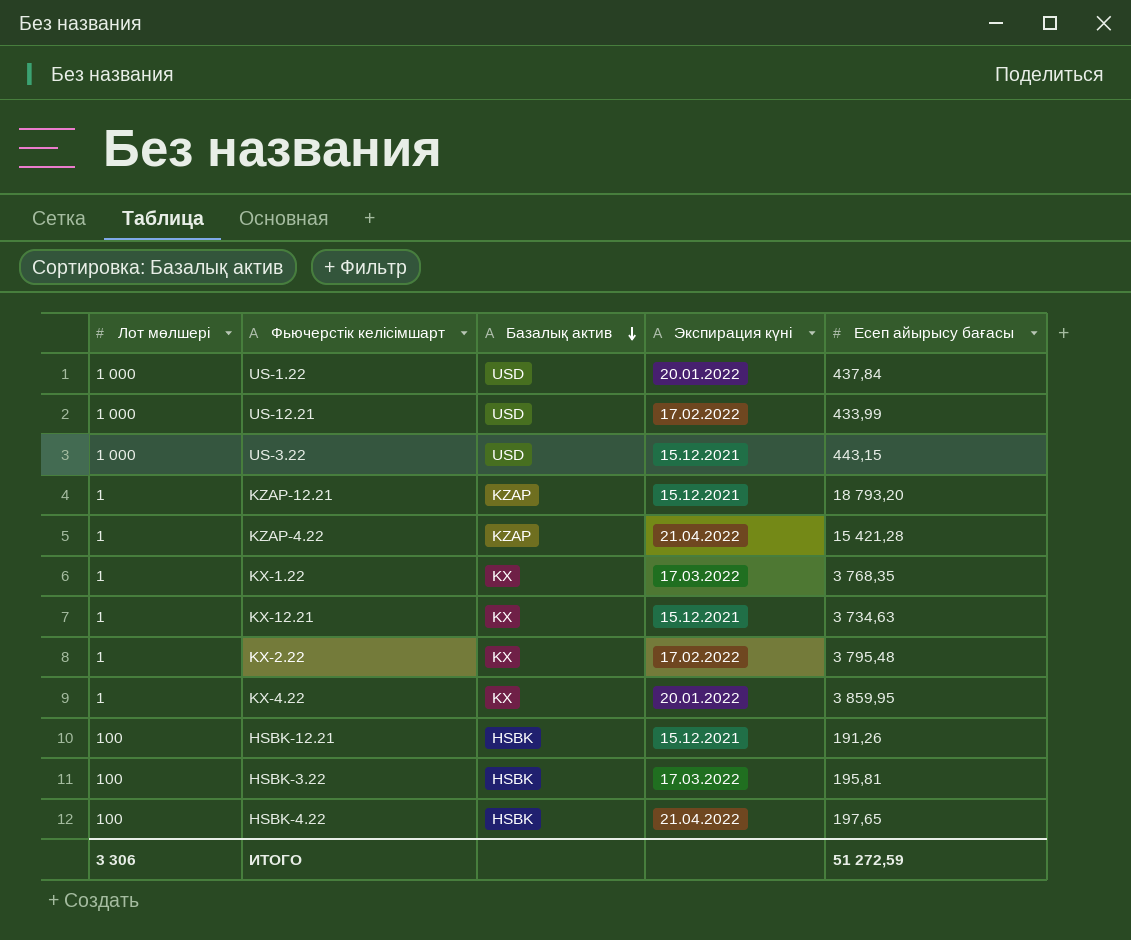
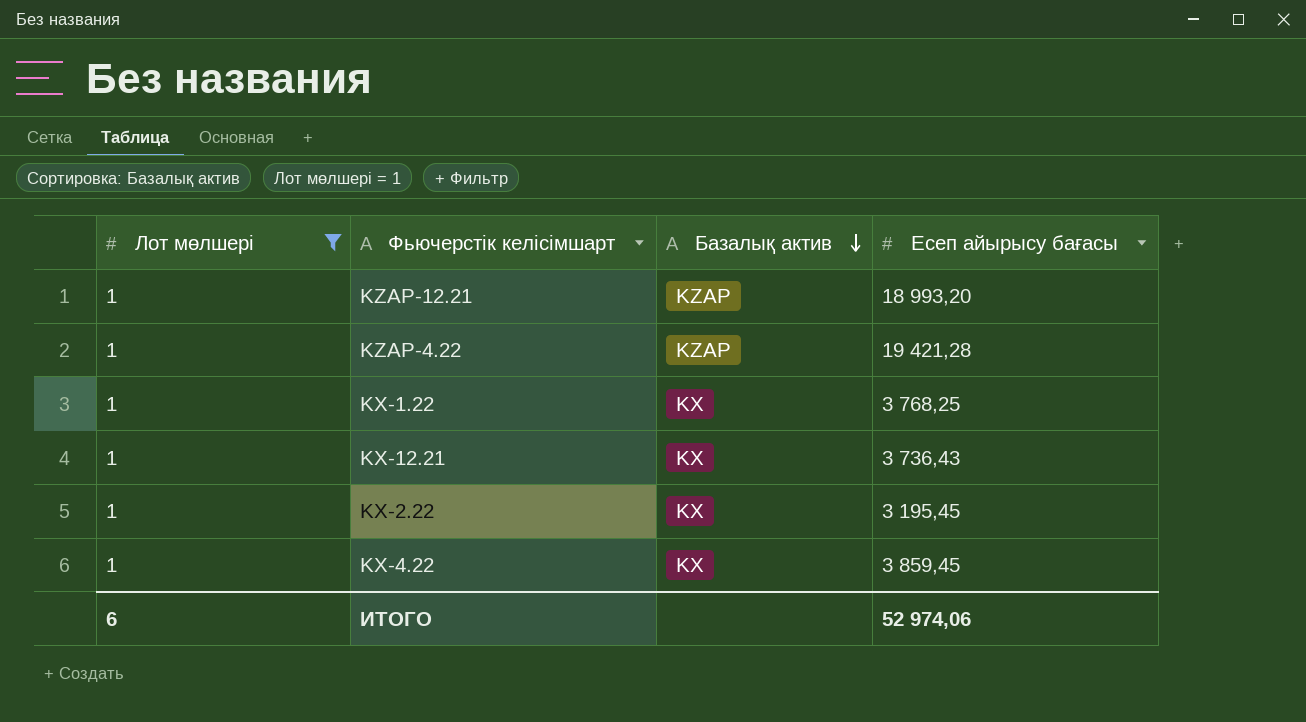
filter: none -> Лот мөлшері = 1
column Экспирация күні | position: 4 -> none
KZAP-12.21 | Есеп айырысу бағасы: 18 793,20 -> 18 993,20
KZAP-4.22 | Есеп айырысу бағасы: 15 421,28 -> 19 421,28
KX-1.22 | Есеп айырысу бағасы: 3 768,35 -> 3 768,25
KX-12.21 | Есеп айырысу бағасы: 3 734,63 -> 3 736,43
KX-2.22 | Есеп айырысу бағасы: 3 795,48 -> 3 195,45
KX-4.22 | Есеп айырысу бағасы: 3 859,95 -> 3 859,45
ИТОГО | Лот мөлшері: 3 306 -> 6
ИТОГО | Есеп айырысу бағасы: 51 272,59 -> 52 974,06

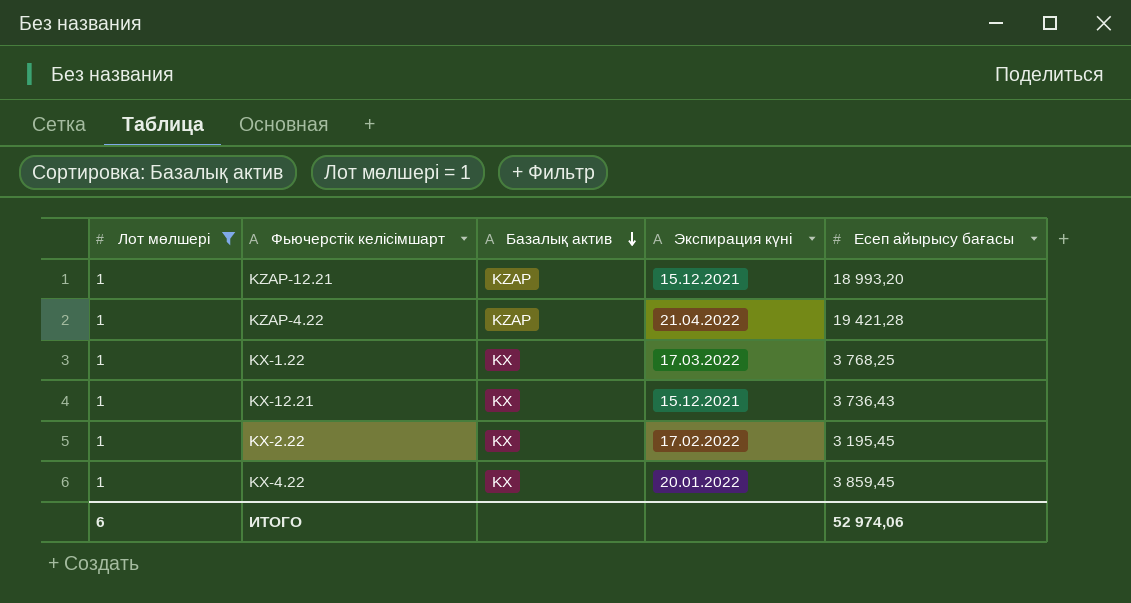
column Экспирация күні | position: none -> 4

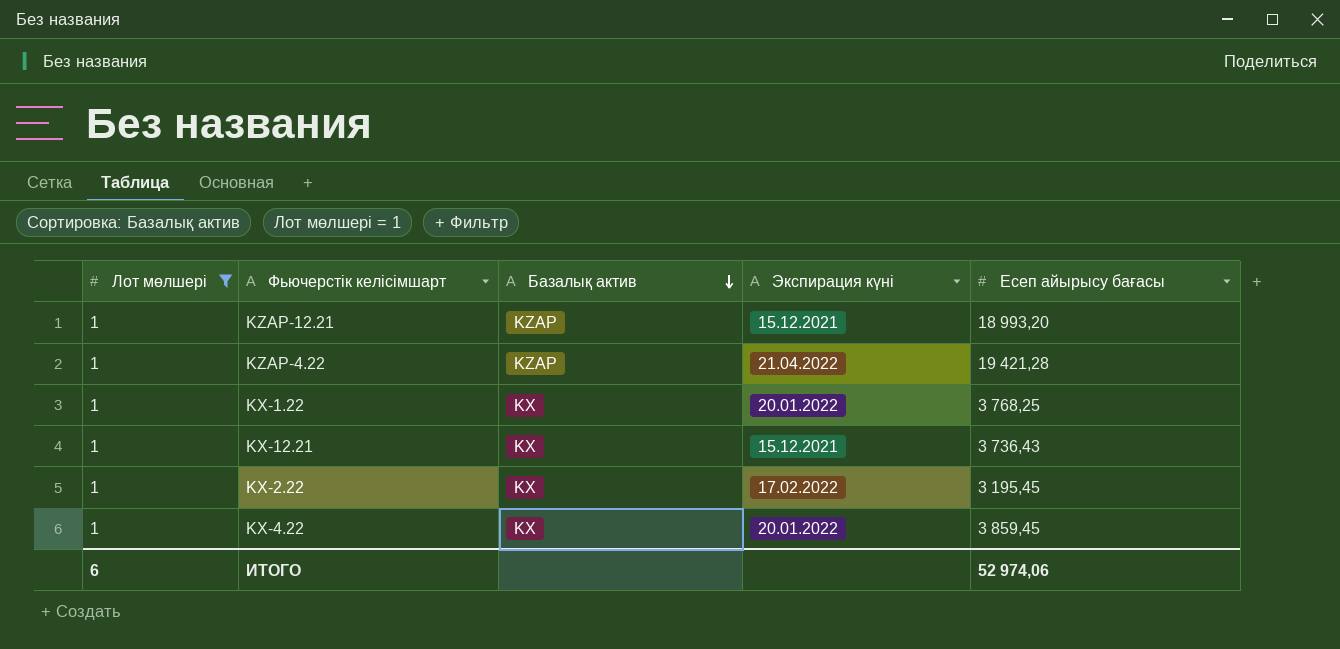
KX-1.22 | Экспирация күні: 17.03.2022 -> 20.01.2022

